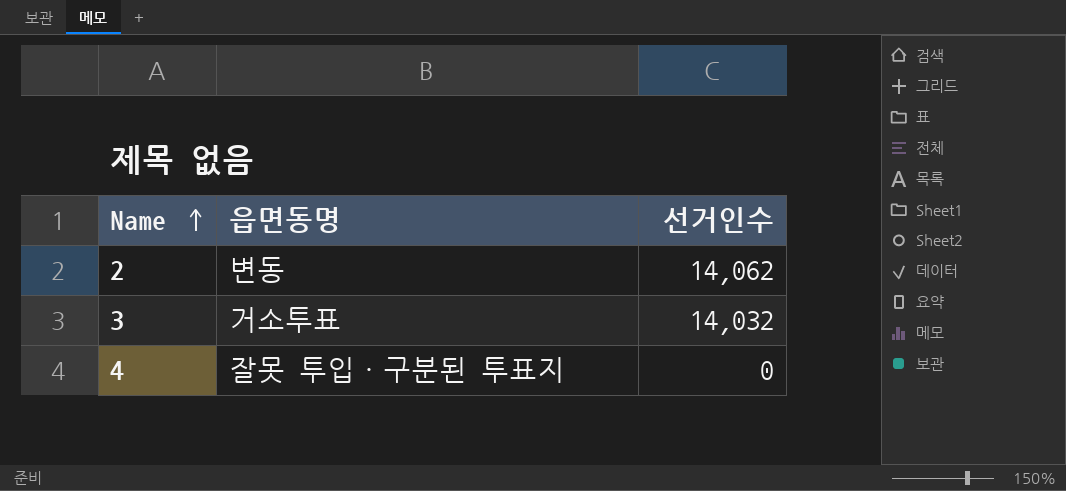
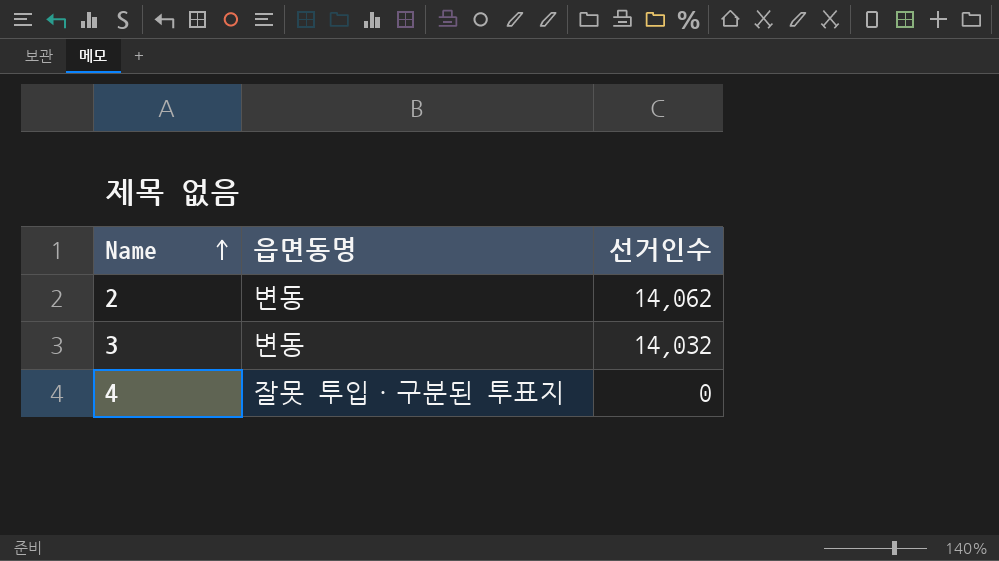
3 | 읍면동명: 거소투표 -> 변동

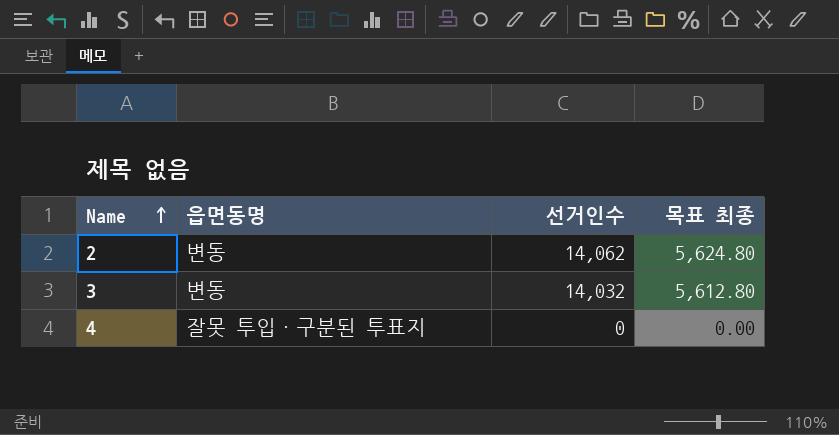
column 목표 최종 | formula: none -> [선거인수] * 0.4

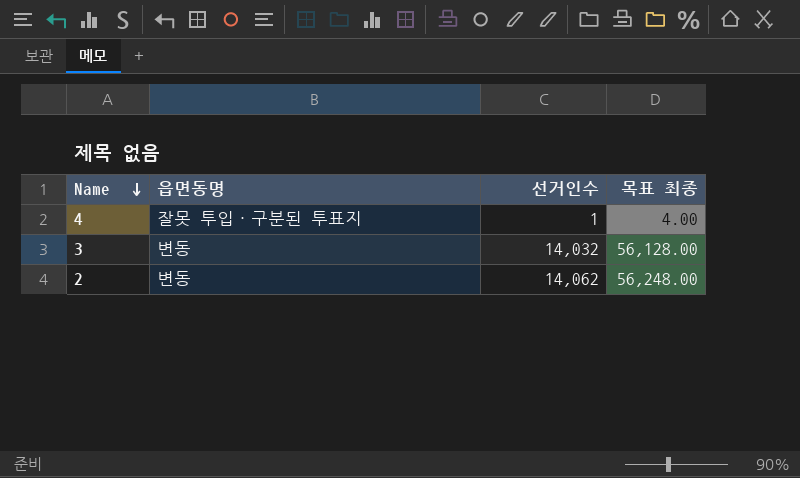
row order: Name ascending -> Name descending
column 목표 최종 | formula: [선거인수] * 0.4 -> [선거인수] * 4
4 | 선거인수: 0 -> 1

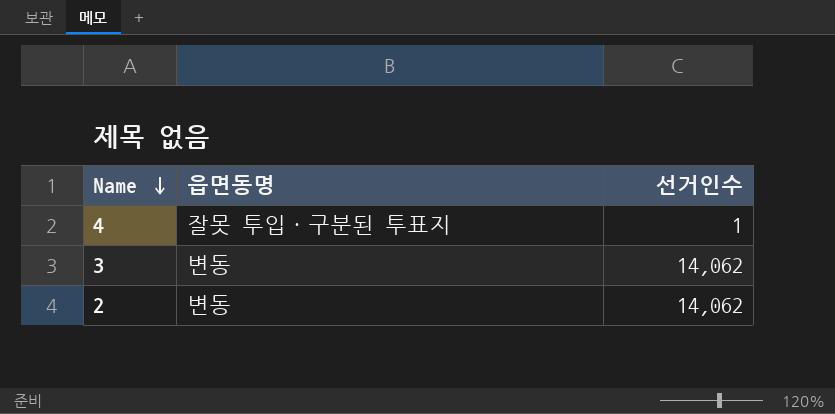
column 목표 최종 | formula: [선거인수] * 4 -> none
3 | 선거인수: 14,032 -> 14,062

